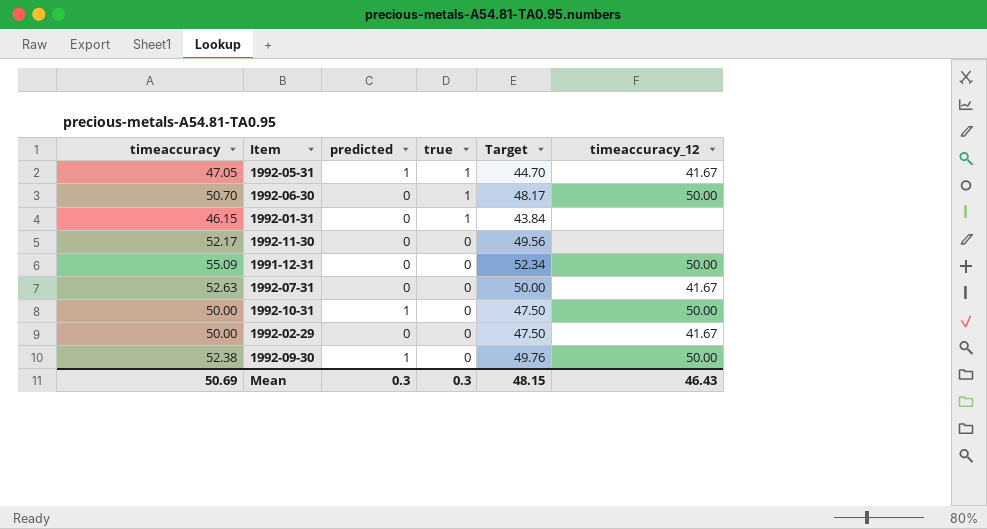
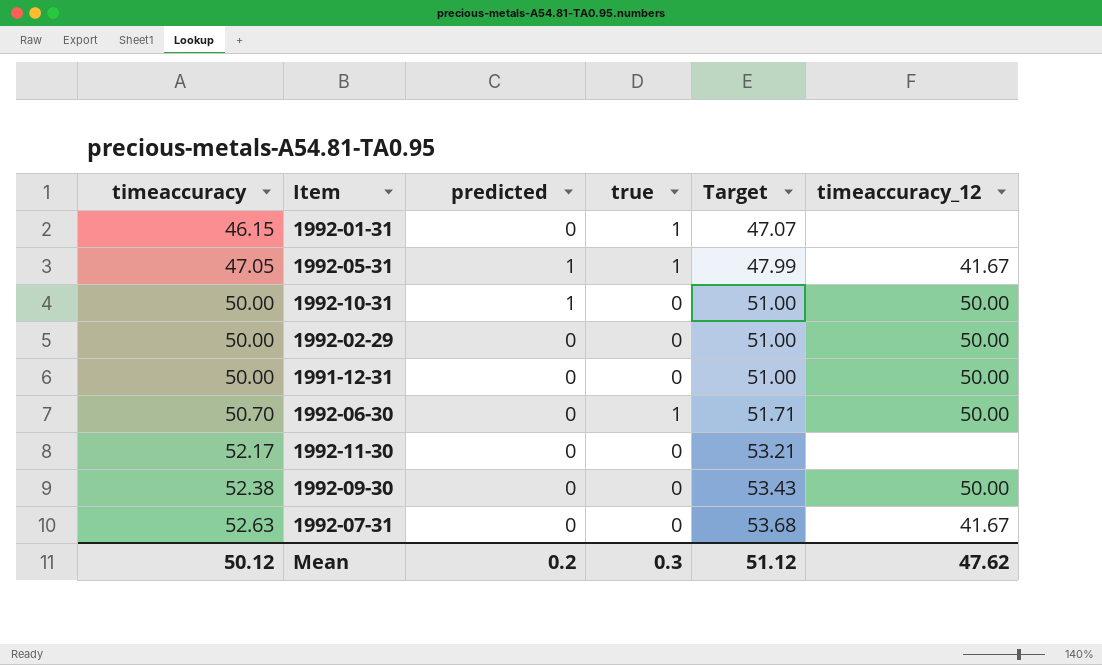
row order: true descending -> timeaccuracy ascending
column Target | formula: [timeaccuracy] * 0.95 -> [timeaccuracy] * 1.02
1992-02-29 | timeaccuracy_12: 41.67 -> 50.00
1991-12-31 | timeaccuracy: 55.09 -> 50.00
1992-09-30 | predicted: 1 -> 0
Mean | timeaccuracy: 50.69 -> 50.12
Mean | predicted: 0.3 -> 0.2
Mean | Target: 48.15 -> 51.12
Mean | timeaccuracy_12: 46.43 -> 47.62

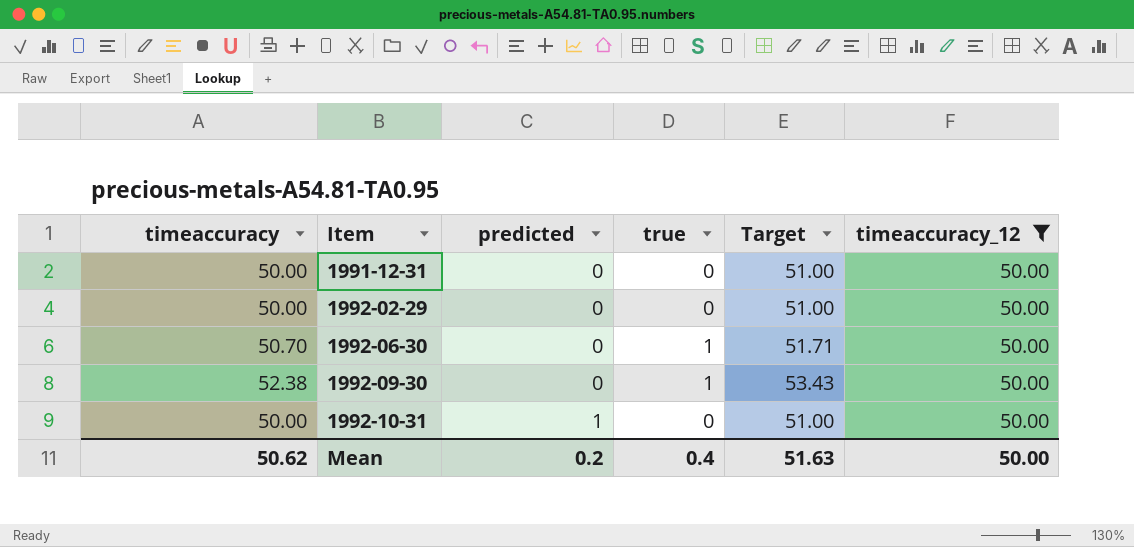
filter: none -> timeaccuracy_12 = 50.00
row order: timeaccuracy ascending -> Item ascending
1992-09-30 | true: 0 -> 1
Mean | timeaccuracy: 50.12 -> 50.62
Mean | true: 0.3 -> 0.4
Mean | Target: 51.12 -> 51.63
Mean | timeaccuracy_12: 47.62 -> 50.00

